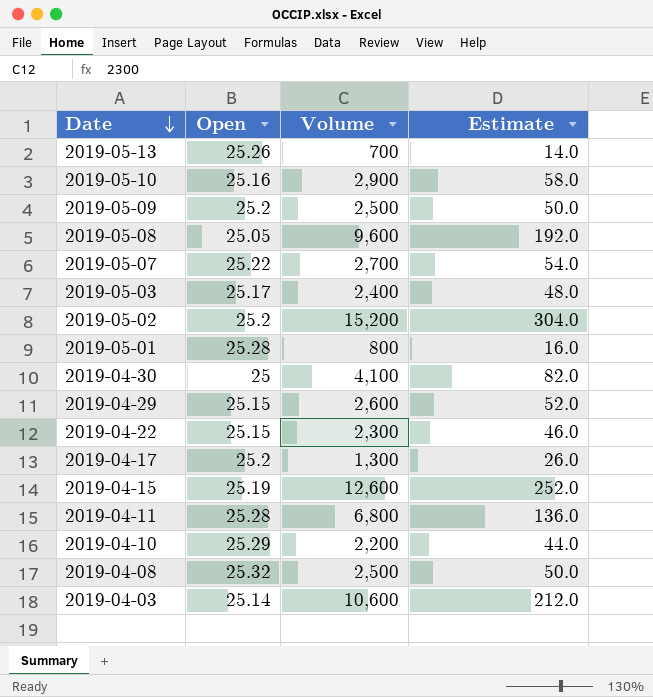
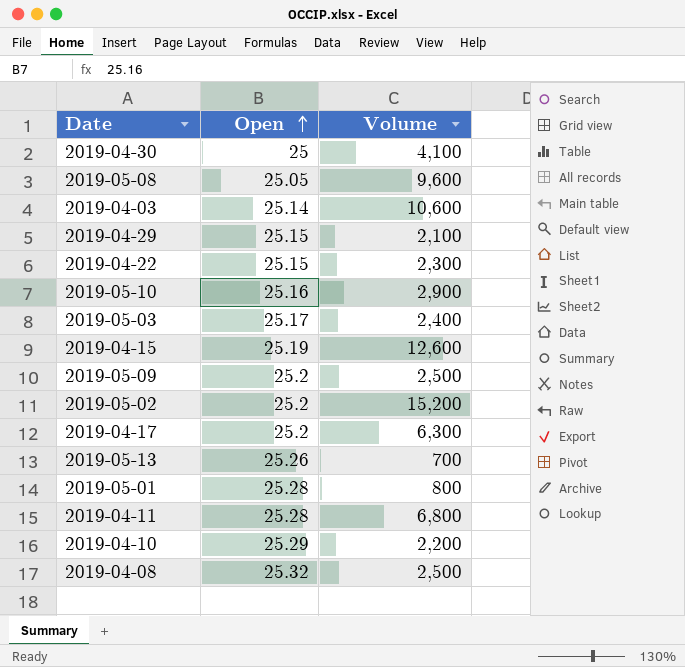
row order: Date descending -> Open ascending
column Estimate | formula: [Volume] * 0.02 -> none
row 2019-05-07: 25.22 | 2,700 | 54.0 -> none
2019-04-29 | Volume: 2,600 -> 2,100
2019-04-17 | Volume: 1,300 -> 6,300

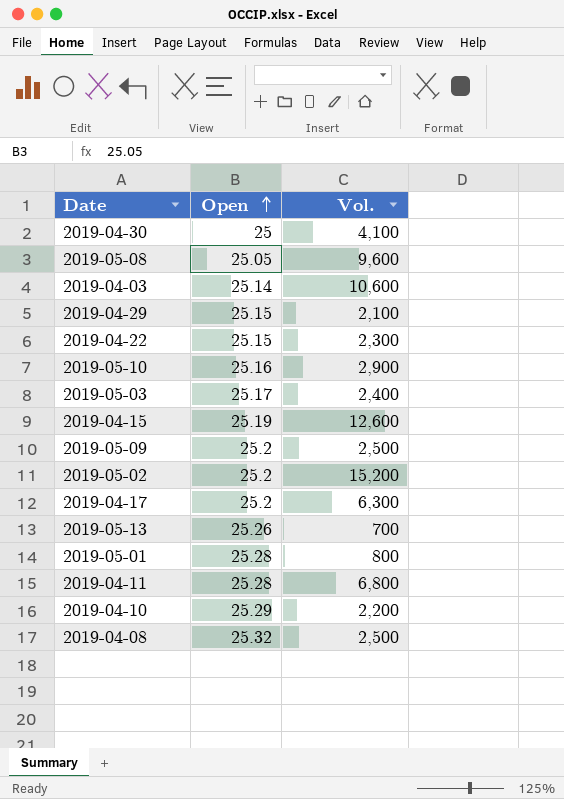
column name: Volume -> Vol.

